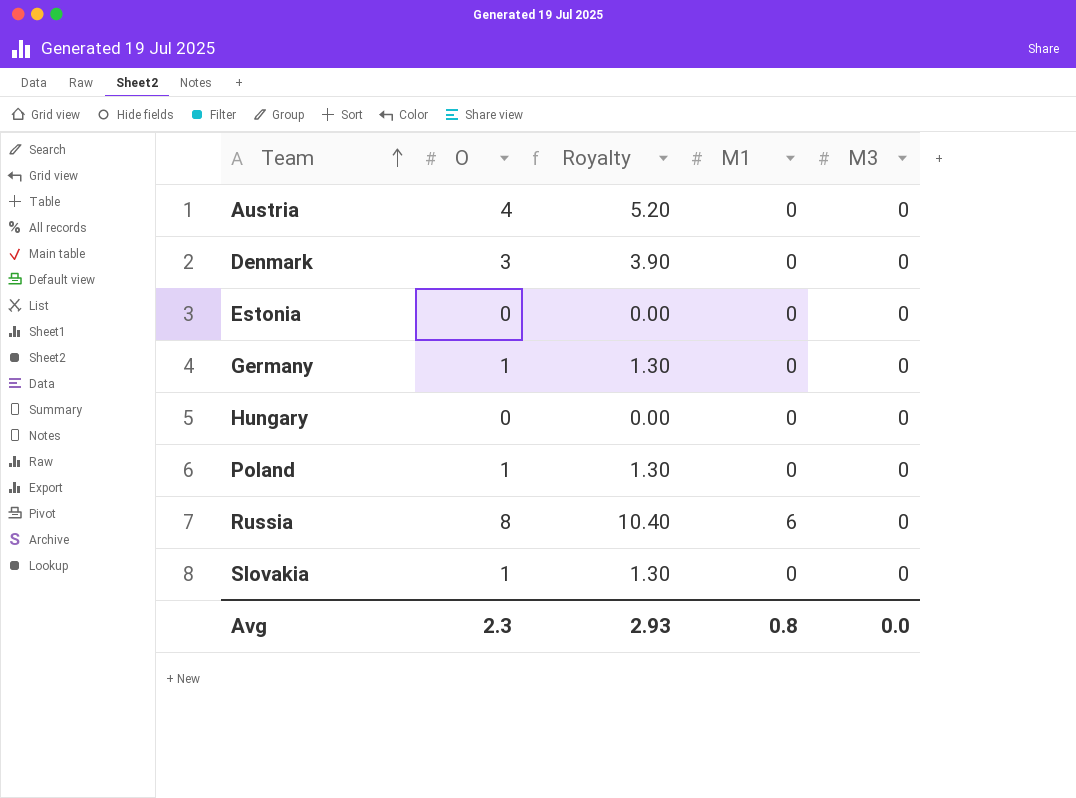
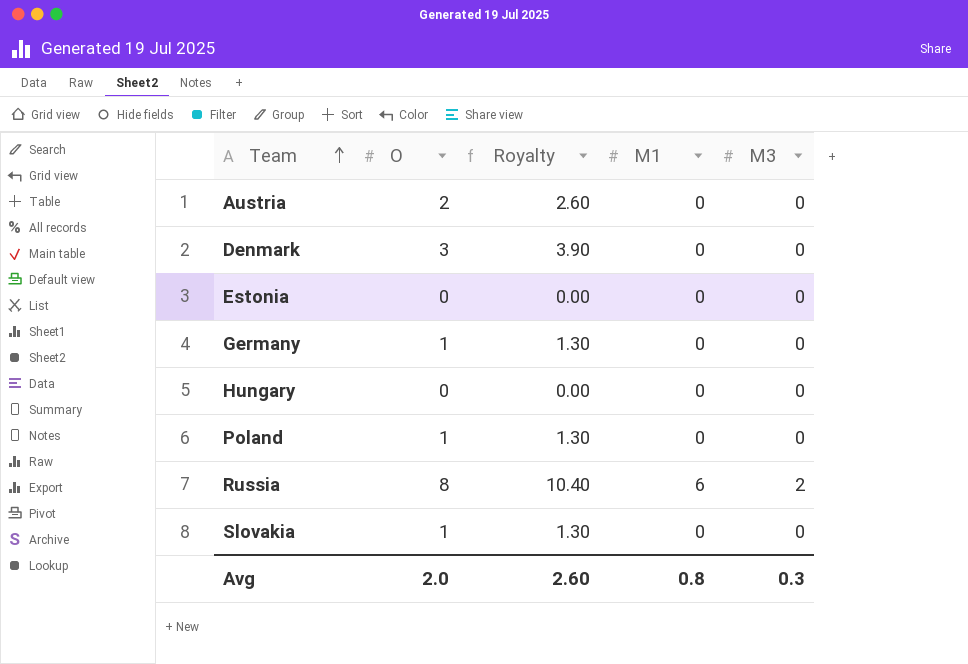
Austria | O: 4 -> 2
Austria | Royalty: 5.20 -> 2.60
Russia | M3: 0 -> 2
Avg | O: 2.3 -> 2.0
Avg | Royalty: 2.93 -> 2.60
Avg | M3: 0.0 -> 0.3

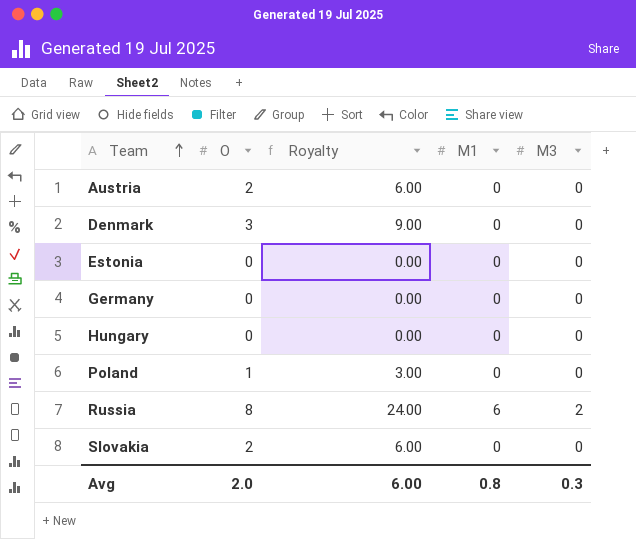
column Royalty | formula: [O] * 1.3 -> [O] * 3
Germany | O: 1 -> 0
Slovakia | O: 1 -> 2
Avg | Royalty: 2.60 -> 6.00

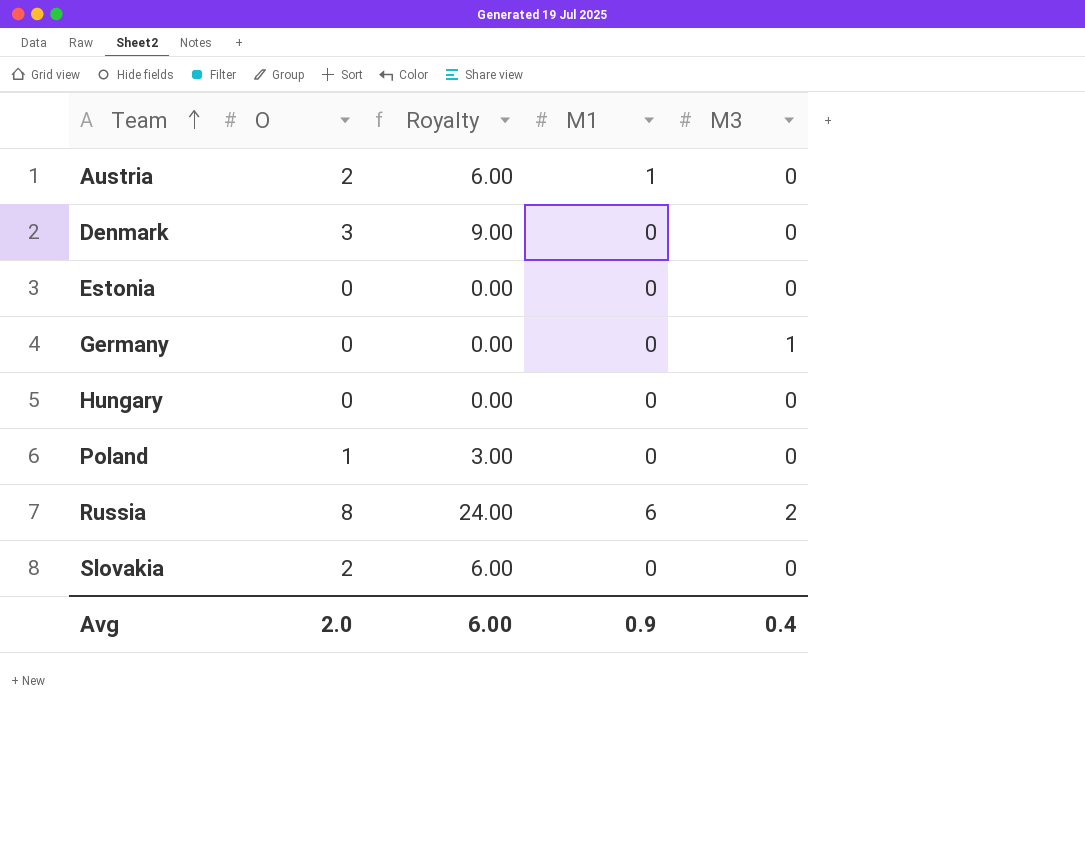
Austria | M1: 0 -> 1
Germany | M3: 0 -> 1
Avg | M1: 0.8 -> 0.9
Avg | M3: 0.3 -> 0.4

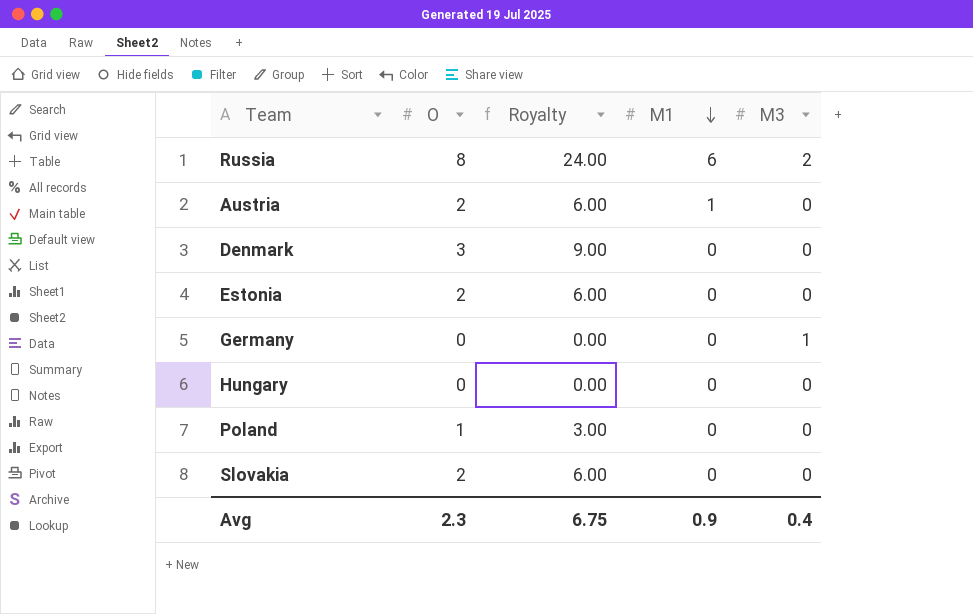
row order: Team ascending -> M1 descending
Estonia | O: 0 -> 2
Estonia | Royalty: 0.00 -> 6.00
Avg | O: 2.0 -> 2.3
Avg | Royalty: 6.00 -> 6.75

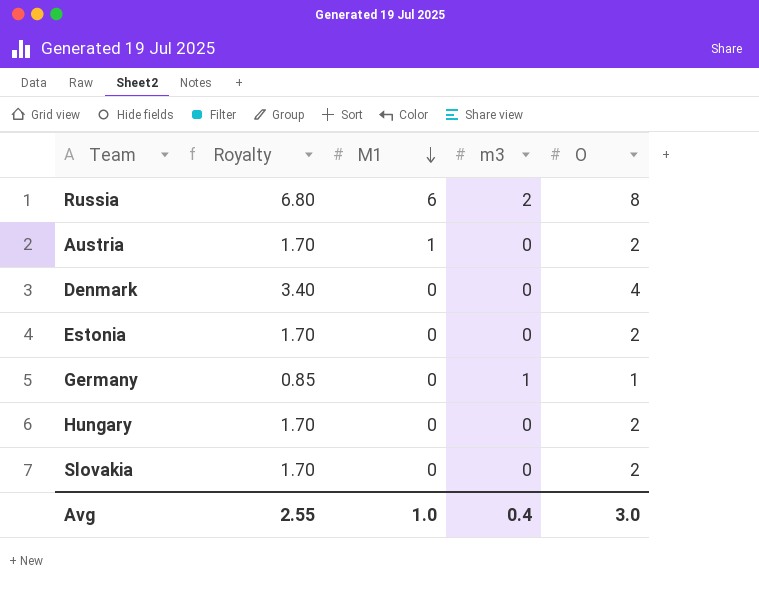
column Royalty | formula: [O] * 3 -> [O] * 0.85
column name: M3 -> m3
column O | position: 2 -> 5
row Poland: 1 | 3.00 | 0 | 0 -> none
Denmark | O: 3 -> 4
Germany | O: 0 -> 1
Hungary | O: 0 -> 2
Avg | Royalty: 6.75 -> 2.55
Avg | M1: 0.9 -> 1.0
Avg | O: 2.3 -> 3.0

